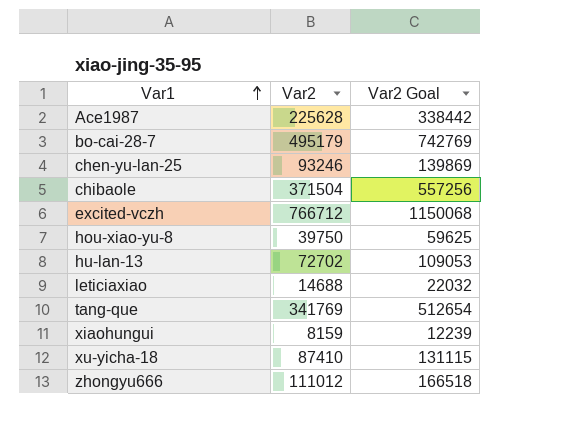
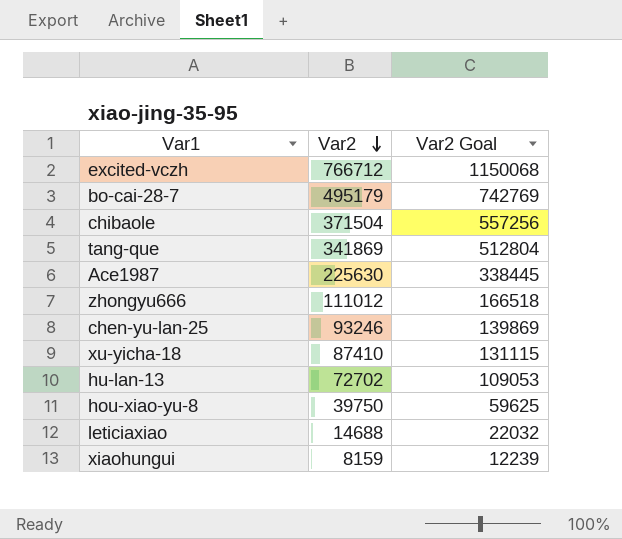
row order: Var1 ascending -> Var2 descending
tang-que | Var2: 341769 -> 341869
tang-que | Var2 Goal: 512654 -> 512804
Ace1987 | Var2: 225628 -> 225630
Ace1987 | Var2 Goal: 338442 -> 338445

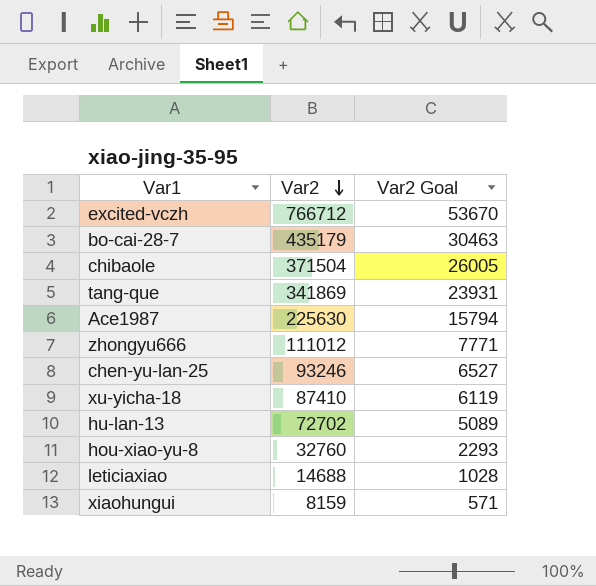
column Var2 Goal | formula: [Var2] * 1.5 -> [Var2] * 0.07
bo-cai-28-7 | Var2: 495179 -> 435179
hou-xiao-yu-8 | Var2: 39750 -> 32760

